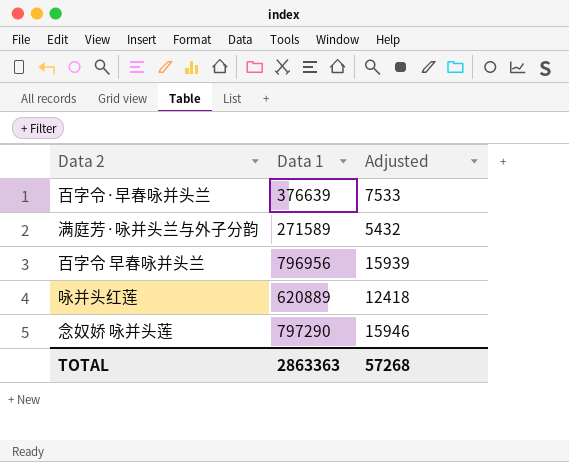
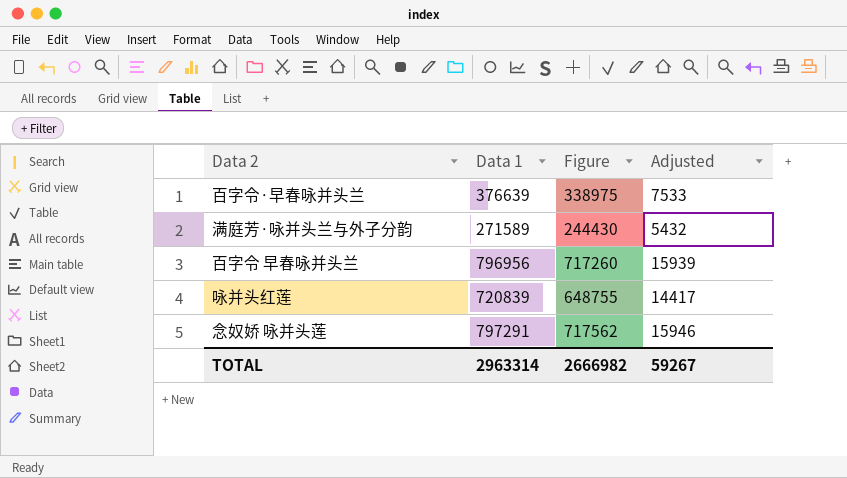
column Figure | formula: none -> [Data 1] * 0.9
咏并头红莲 | Data 1: 620889 -> 720839
咏并头红莲 | Adjusted: 12418 -> 14417
念奴娇 咏并头莲 | Data 1: 797290 -> 797291
TOTAL | Data 1: 2863363 -> 2963314
TOTAL | Adjusted: 57268 -> 59267

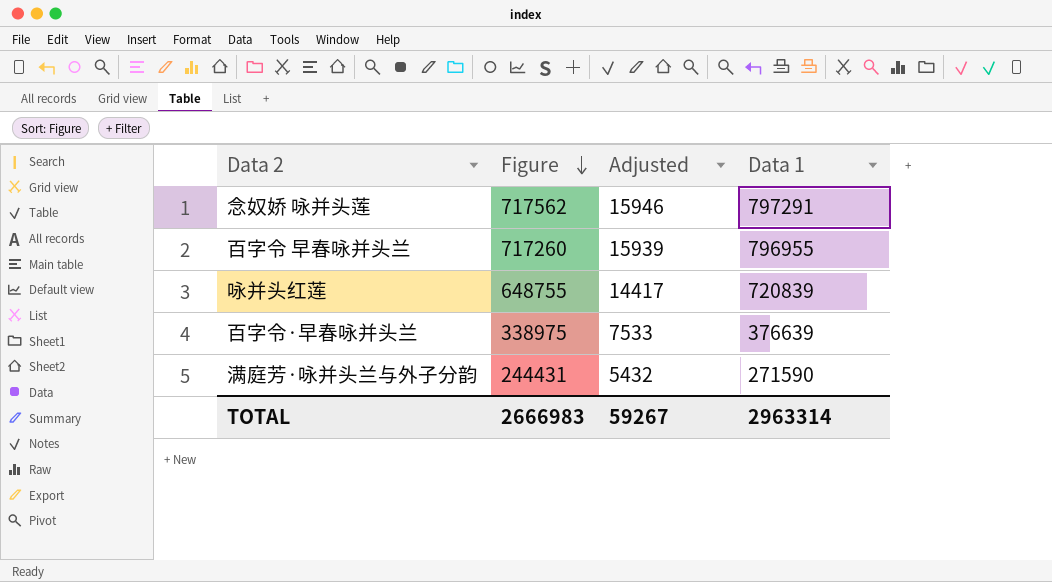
row order: none -> Figure descending
column Data 1 | position: 2 -> 4
百字令 早春咏并头兰 | Data 1: 796956 -> 796955
满庭芳·咏并头兰与外子分韵 | Figure: 244430 -> 244431
满庭芳·咏并头兰与外子分韵 | Data 1: 271589 -> 271590
TOTAL | Figure: 2666982 -> 2666983

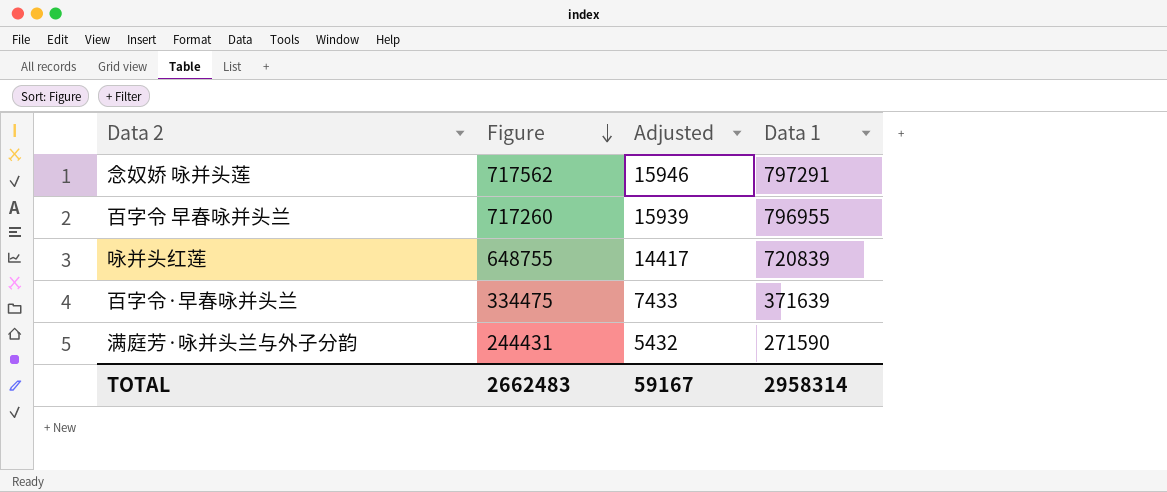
百字令·早春咏并头兰 | Figure: 338975 -> 334475
百字令·早春咏并头兰 | Adjusted: 7533 -> 7433
百字令·早春咏并头兰 | Data 1: 376639 -> 371639
TOTAL | Figure: 2666983 -> 2662483
TOTAL | Adjusted: 59267 -> 59167
TOTAL | Data 1: 2963314 -> 2958314

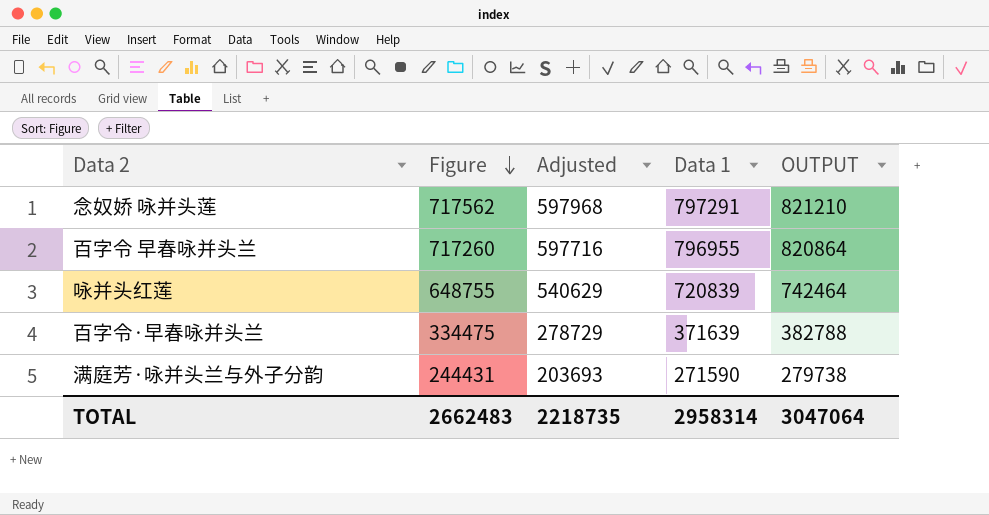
column Adjusted | formula: [Data 1] * 0.02 -> [Data 1] * 0.75
column OUTPUT | formula: none -> [Data 1] * 1.03
TOTAL | Adjusted: 59167 -> 2218735

